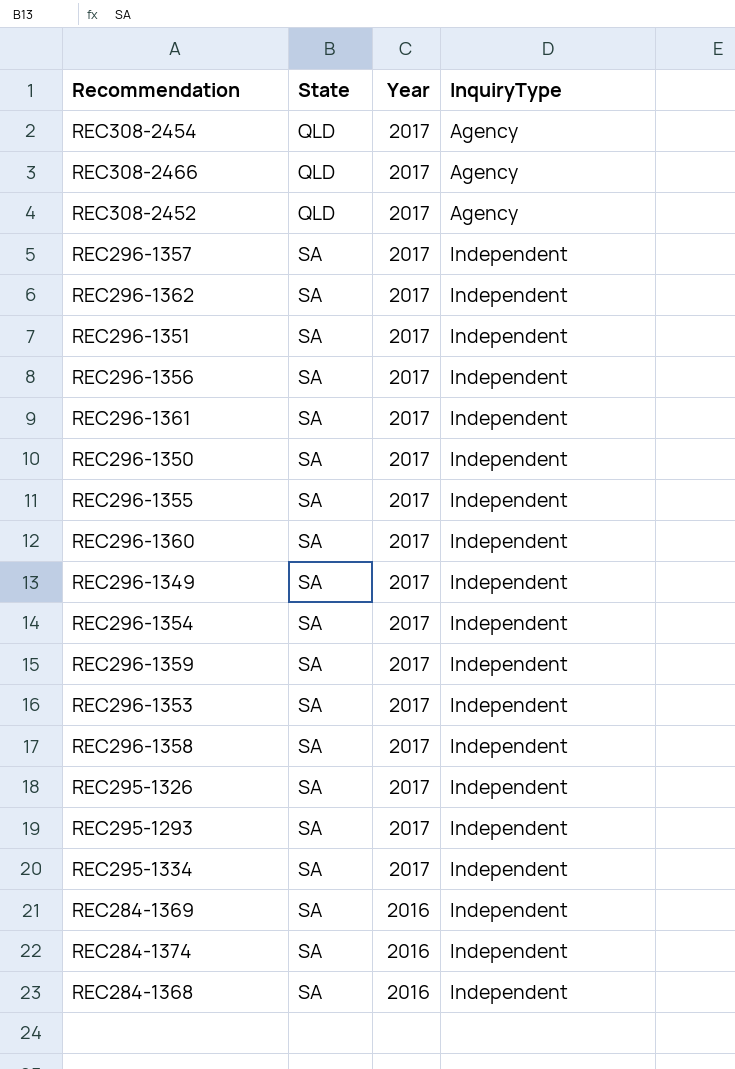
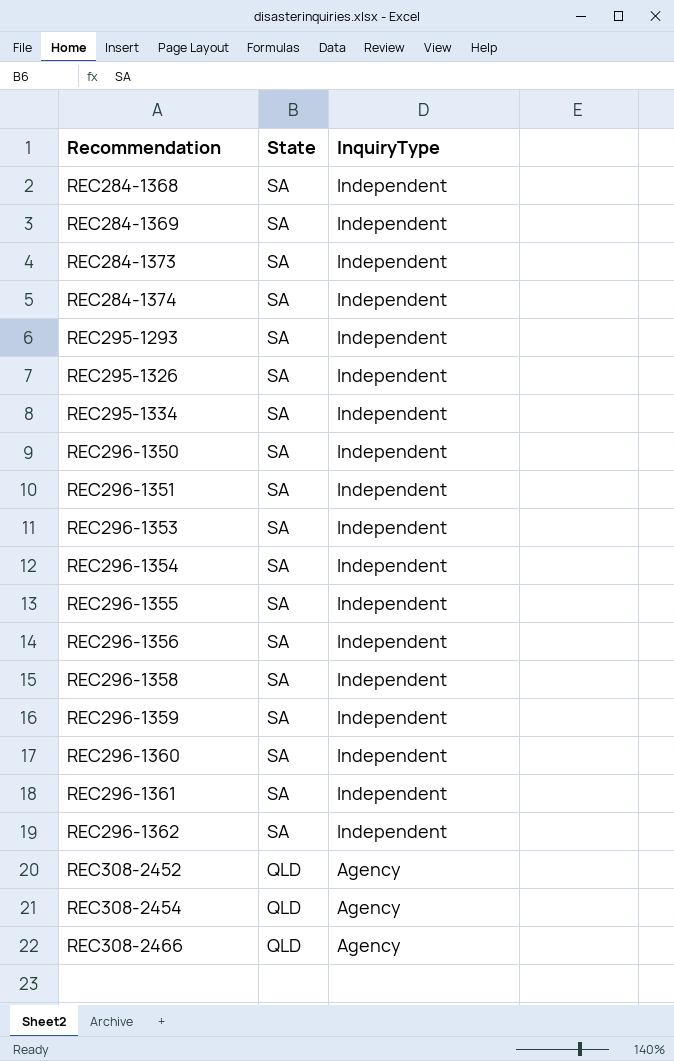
row order: State ascending -> Recommendation ascending
column Year | position: 3 -> none
row REC296-1357: SA | 2017 | Independent -> none
row REC296-1349: SA | 2017 | Independent -> none
row REC284-1373: none -> SA | Independent

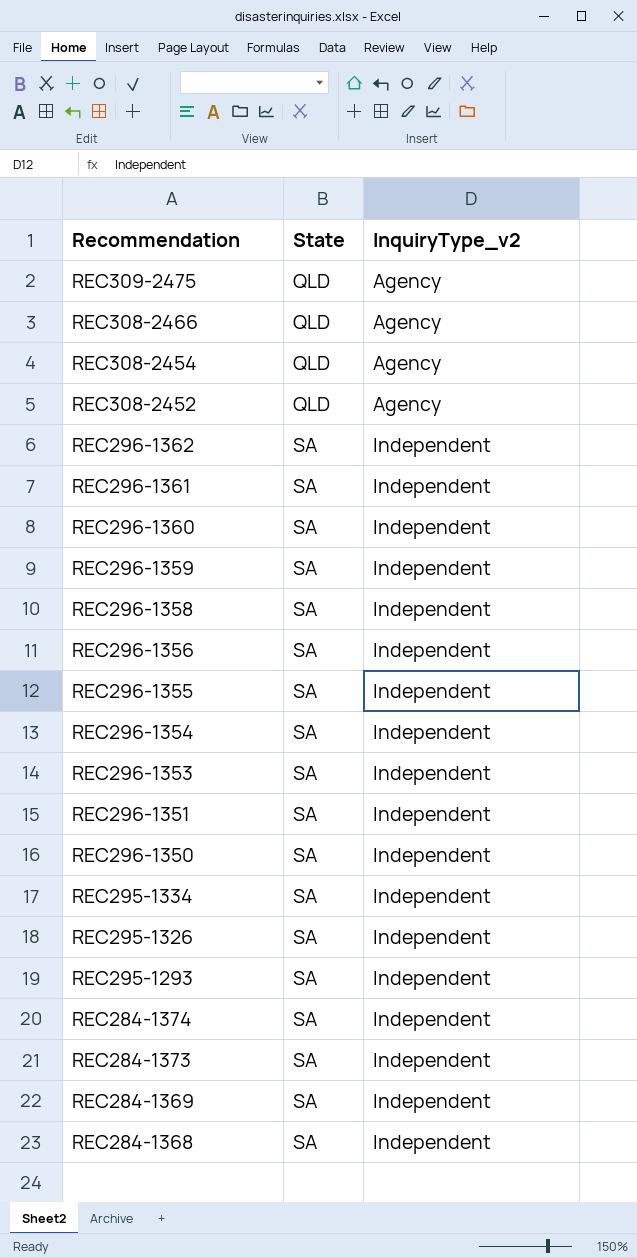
row order: Recommendation ascending -> Recommendation descending
column name: InquiryType -> InquiryType_v2
row REC309-2475: none -> QLD | Agency

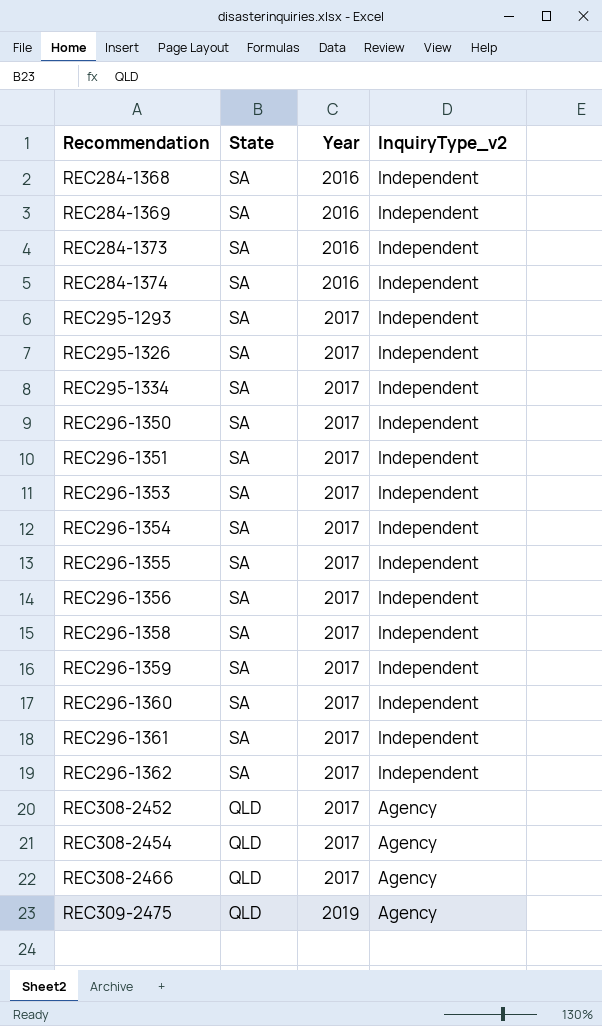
row order: Recommendation descending -> Recommendation ascending
column Year | position: none -> 3

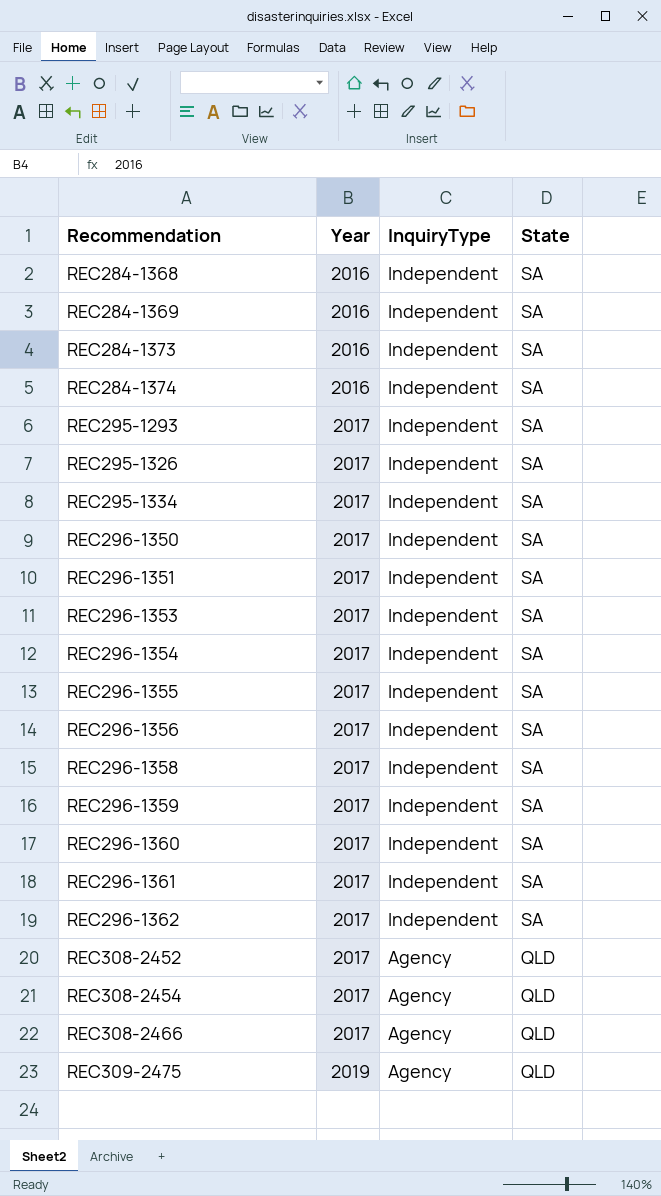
column name: InquiryType_v2 -> InquiryType
column State | position: 2 -> 4

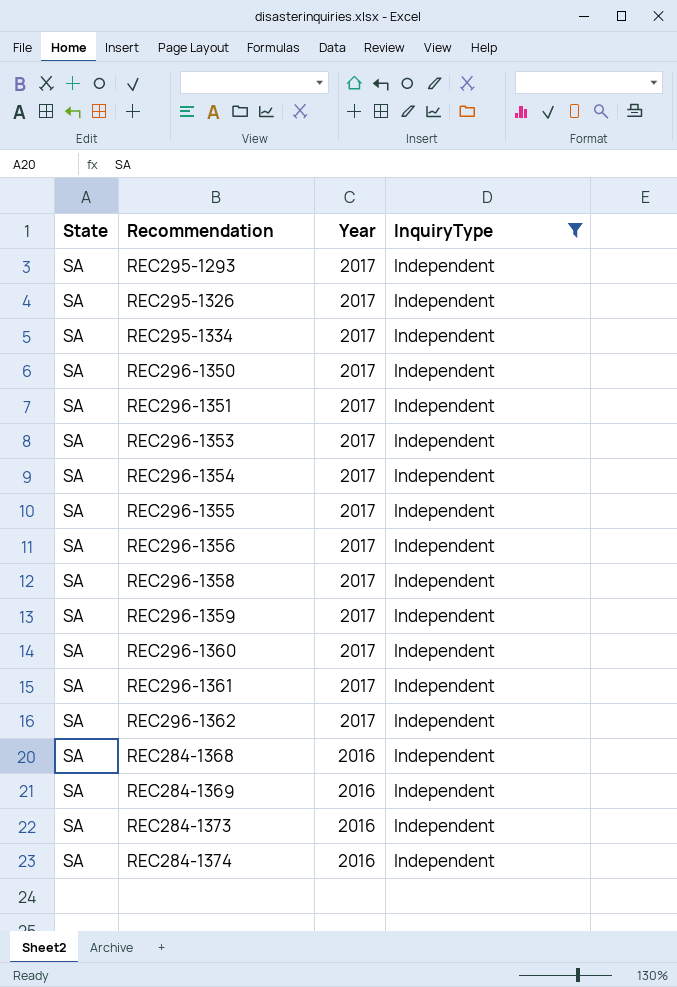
filter: none -> InquiryType = Independent
row order: Recommendation ascending -> Year descending
column State | position: 4 -> 1

